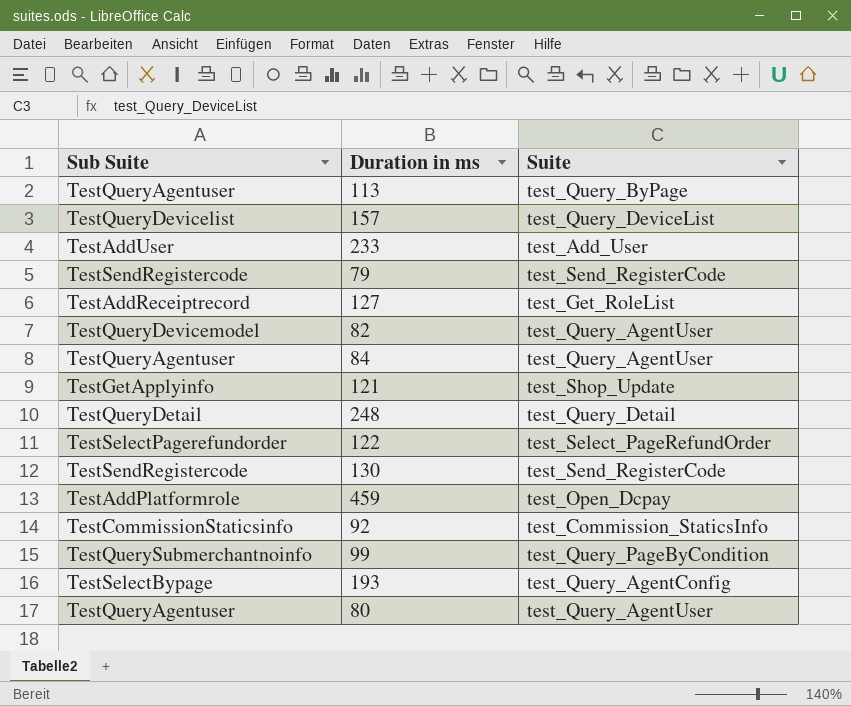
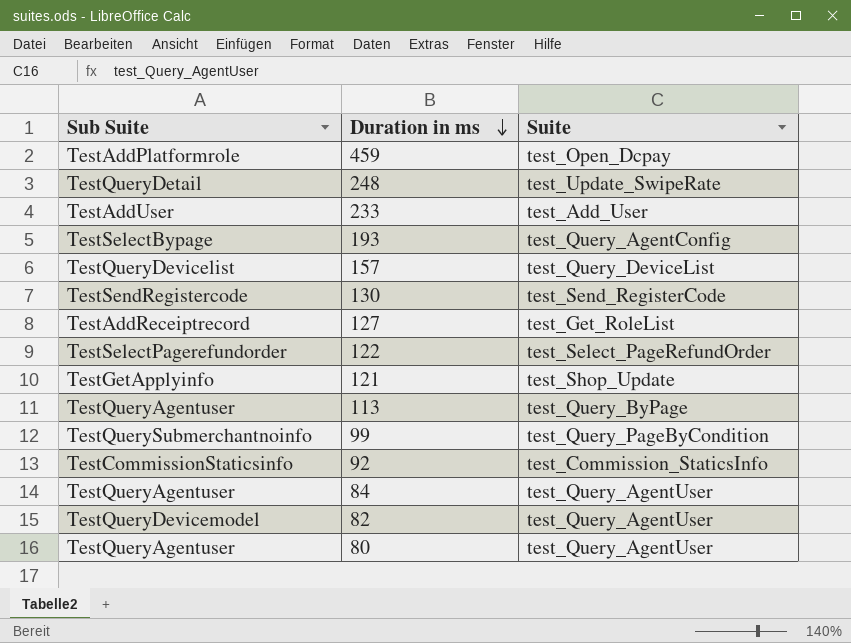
row order: none -> Duration in ms descending
row 79: TestSendRegistercode | test_Send_RegisterCode -> none
248 | Suite: test_Query_Detail -> test_Update_SwipeRate

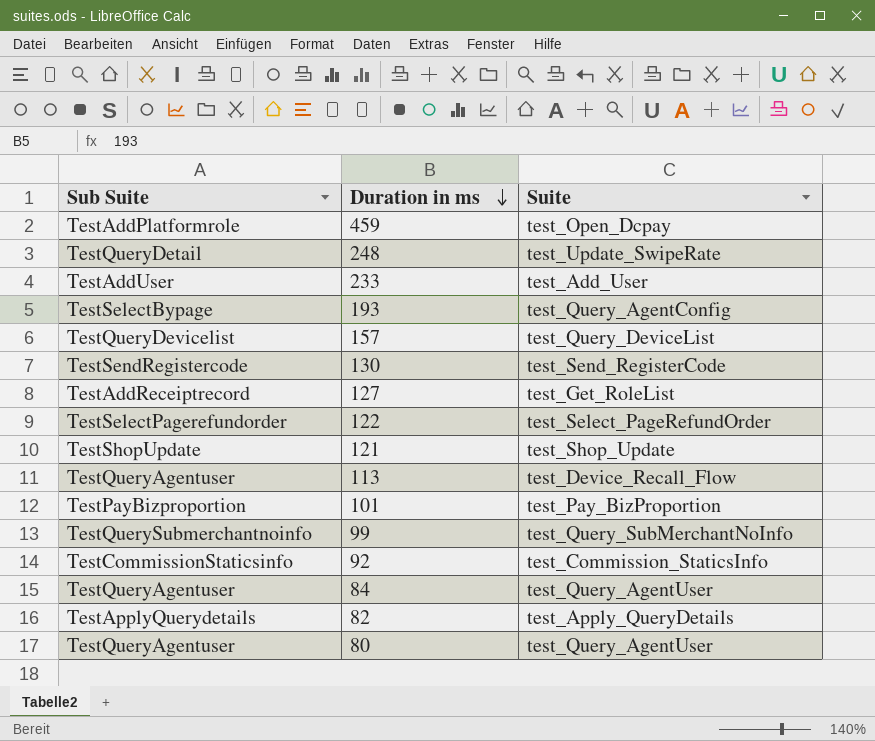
121 | Sub Suite: TestGetApplyinfo -> TestShopUpdate
113 | Suite: test_Query_ByPage -> test_Device_Recall_Flow
row 101: none -> TestPayBizproportion | test_Pay_BizProportion
99 | Suite: test_Query_PageByCondition -> test_Query_SubMerchantNoInfo
82 | Sub Suite: TestQueryDevicemodel -> TestApplyQuerydetails
82 | Suite: test_Query_AgentUser -> test_Apply_QueryDetails

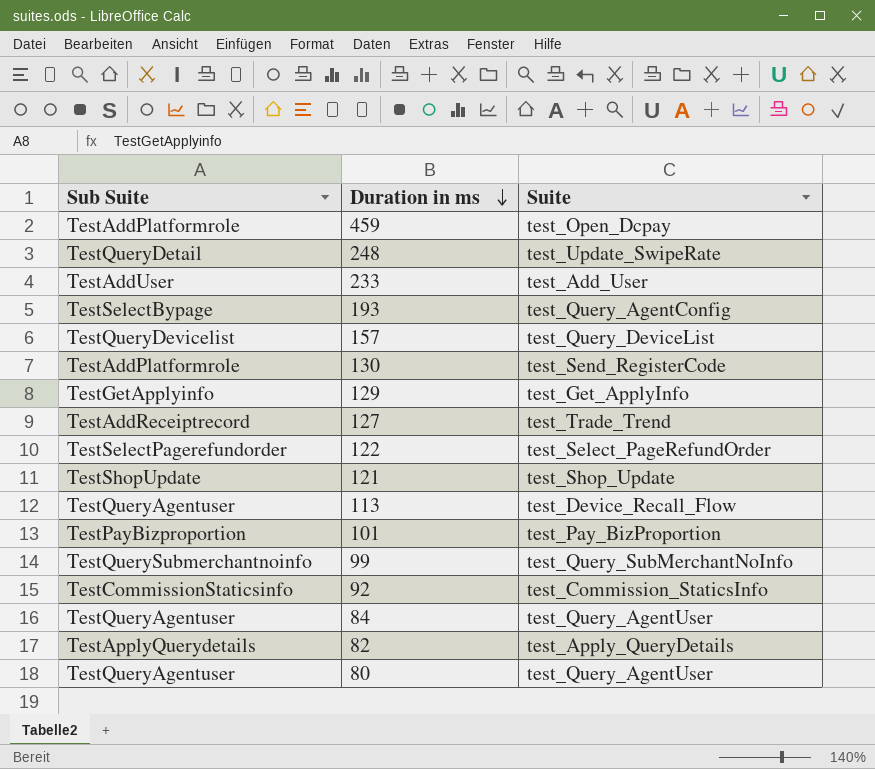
130 | Sub Suite: TestSendRegistercode -> TestAddPlatformrole
row 129: none -> TestGetApplyinfo | test_Get_ApplyInfo
127 | Suite: test_Get_RoleList -> test_Trade_Trend

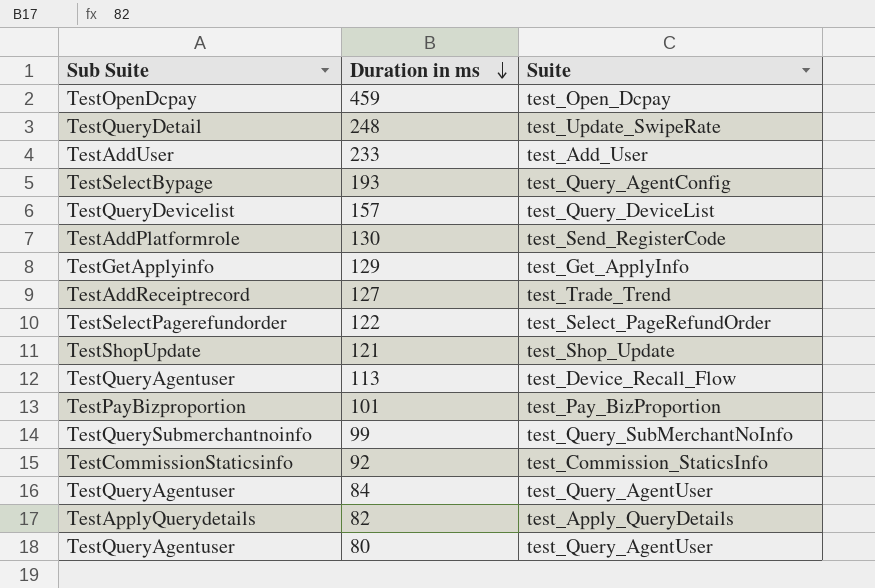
459 | Sub Suite: TestAddPlatformrole -> TestOpenDcpay

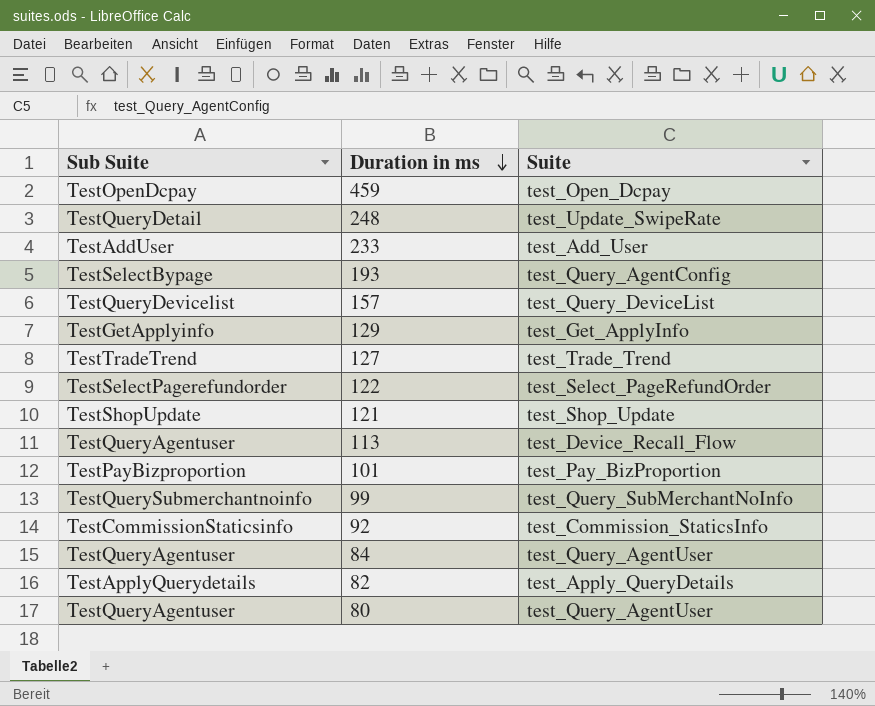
row 130: TestAddPlatformrole | test_Send_RegisterCode -> none
127 | Sub Suite: TestAddReceiptrecord -> TestTradeTrend

